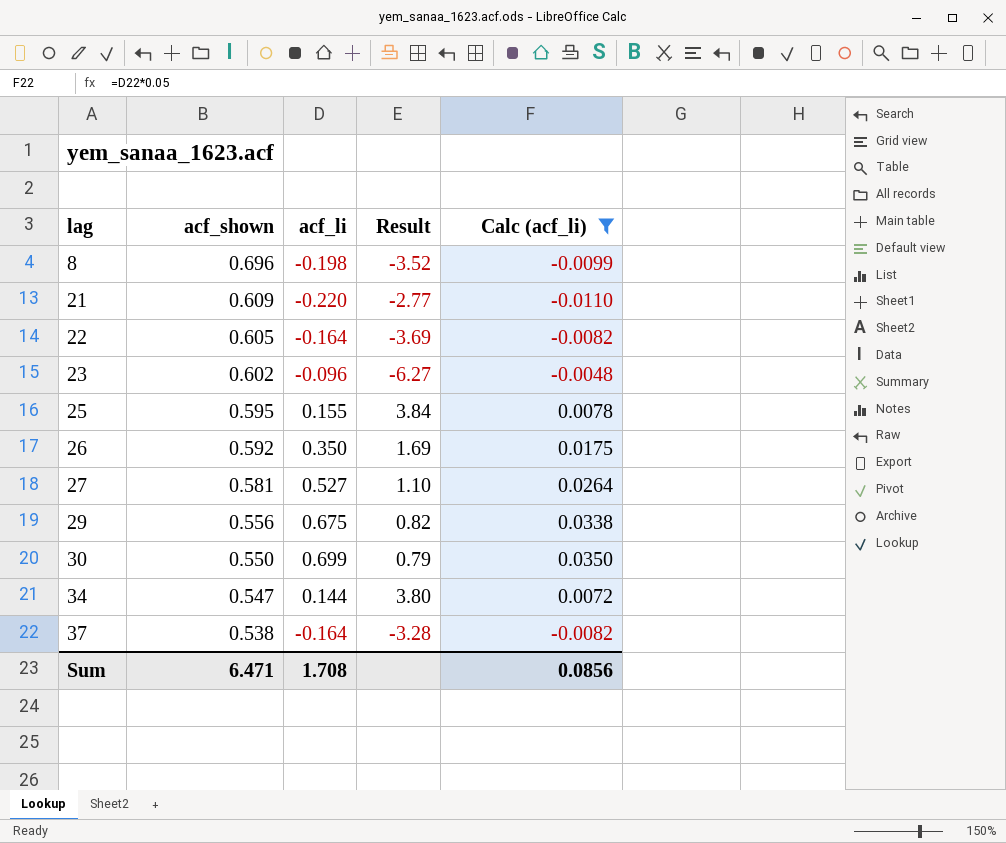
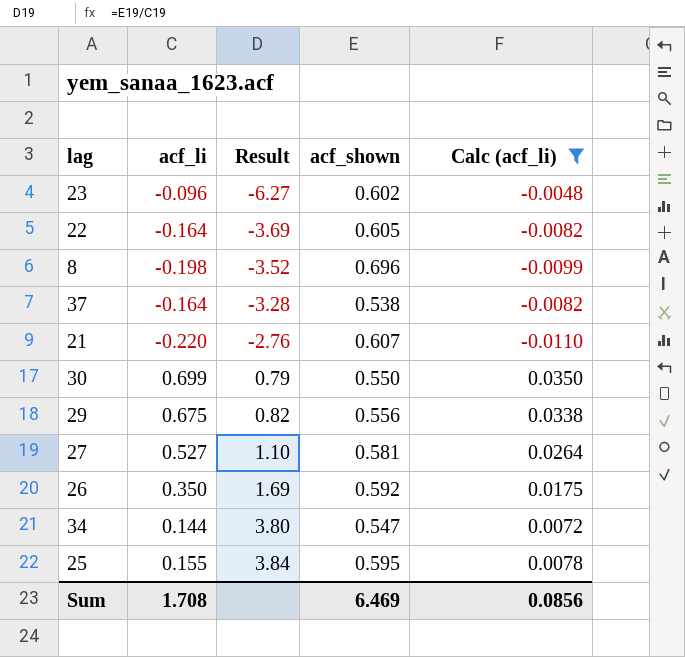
row order: lag ascending -> Result ascending
column acf_shown | position: 2 -> 4
21 | Result: -2.77 -> -2.76
21 | acf_shown: 0.609 -> 0.607
Sum | acf_shown: 6.471 -> 6.469

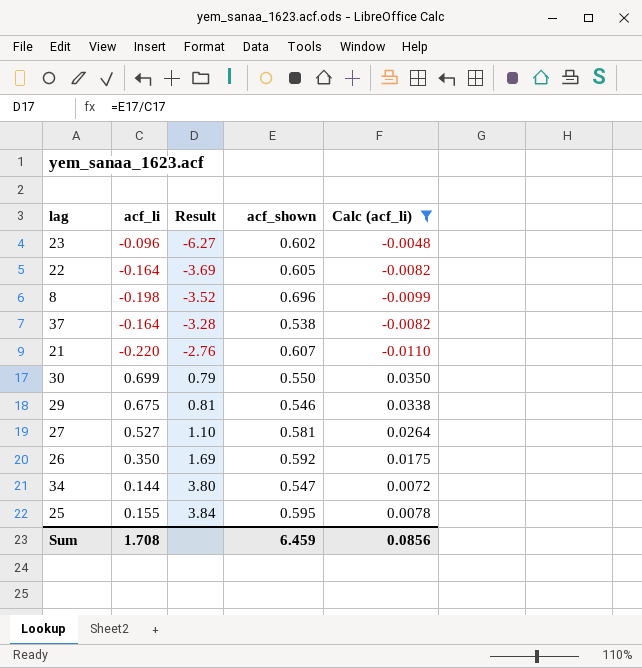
29 | Result: 0.82 -> 0.81
29 | acf_shown: 0.556 -> 0.546
Sum | acf_shown: 6.469 -> 6.459

